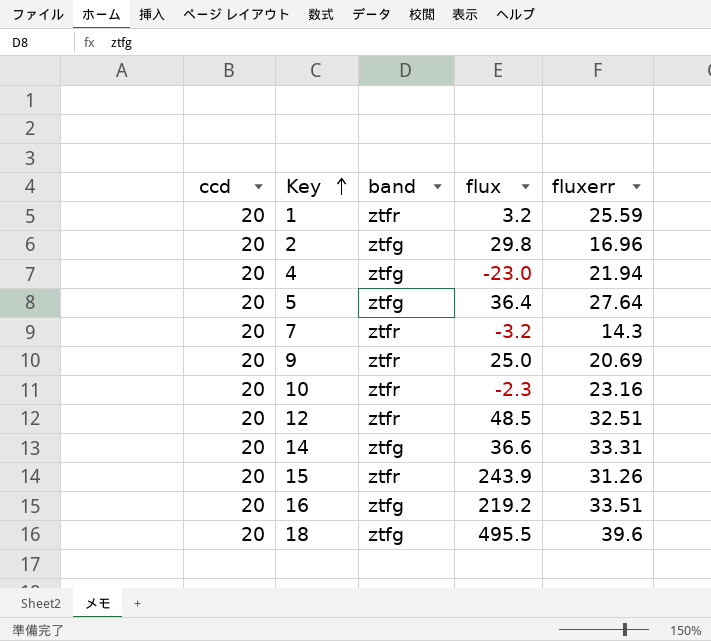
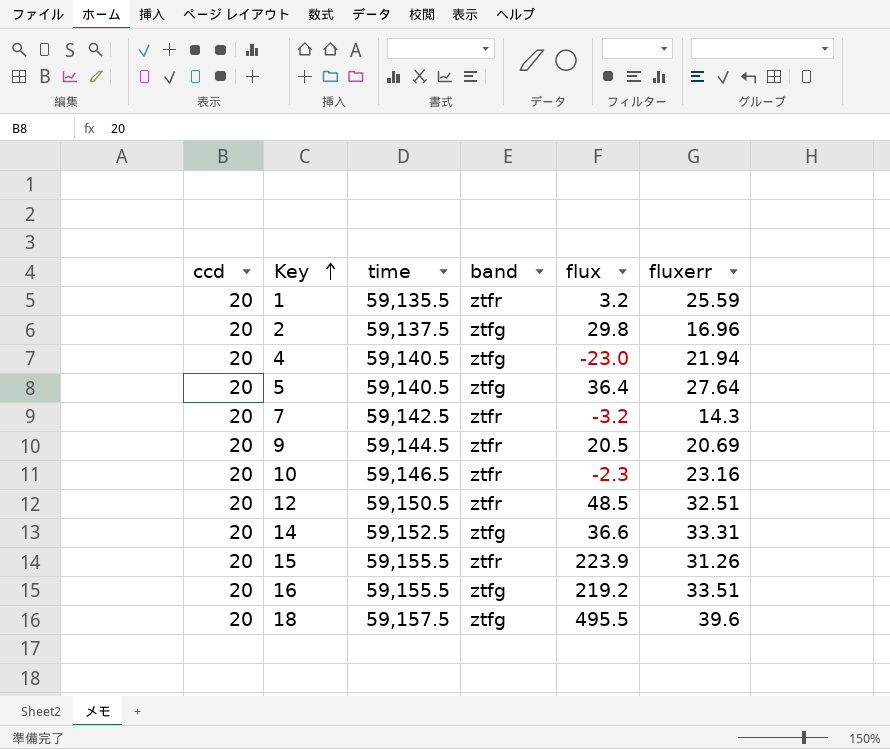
column time | position: none -> 3
9 | flux: 25.0 -> 20.5
15 | flux: 243.9 -> 223.9

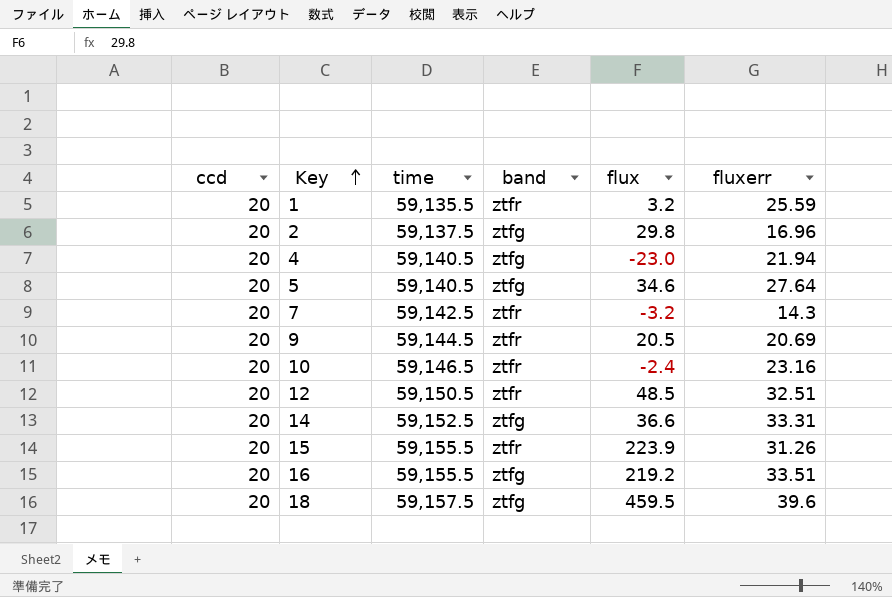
5 | flux: 36.4 -> 34.6
10 | flux: -2.3 -> -2.4
18 | flux: 495.5 -> 459.5

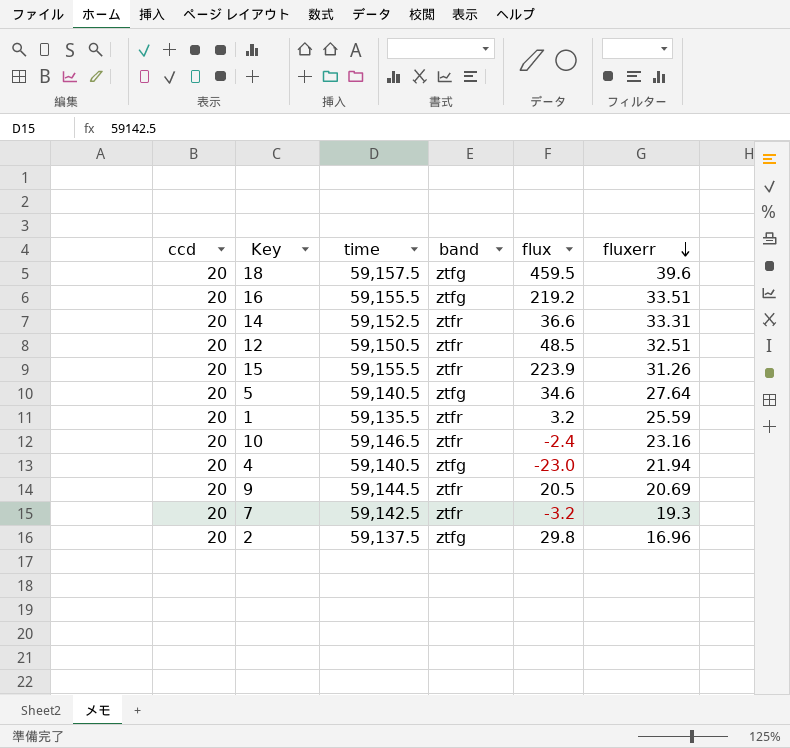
row order: Key ascending -> fluxerr descending
14 | band: ztfg -> ztfr
7 | fluxerr: 14.3 -> 19.3

